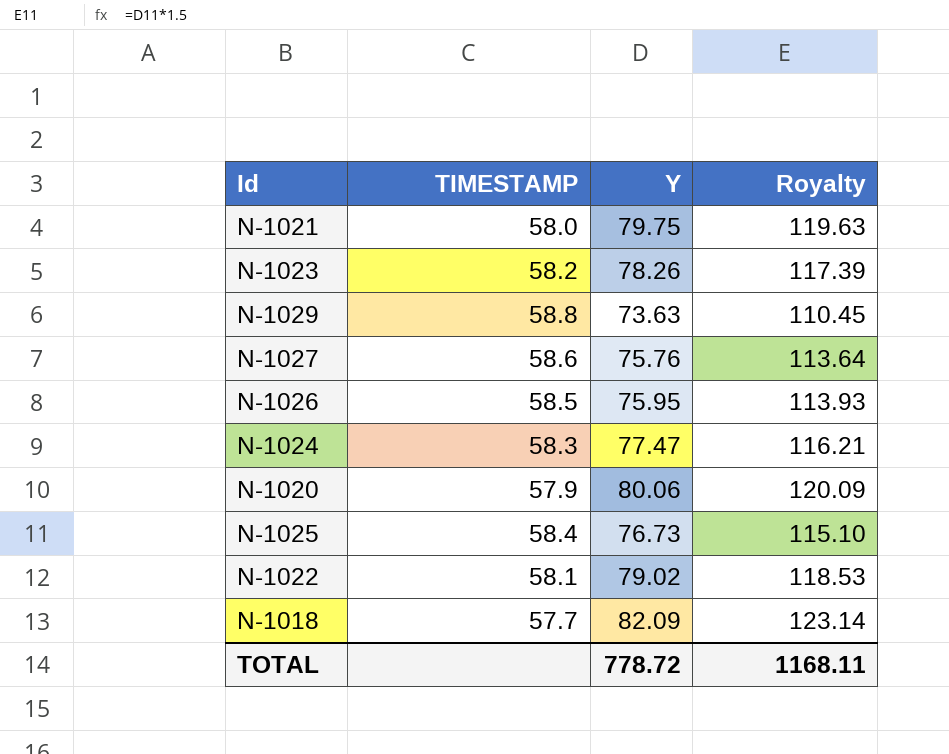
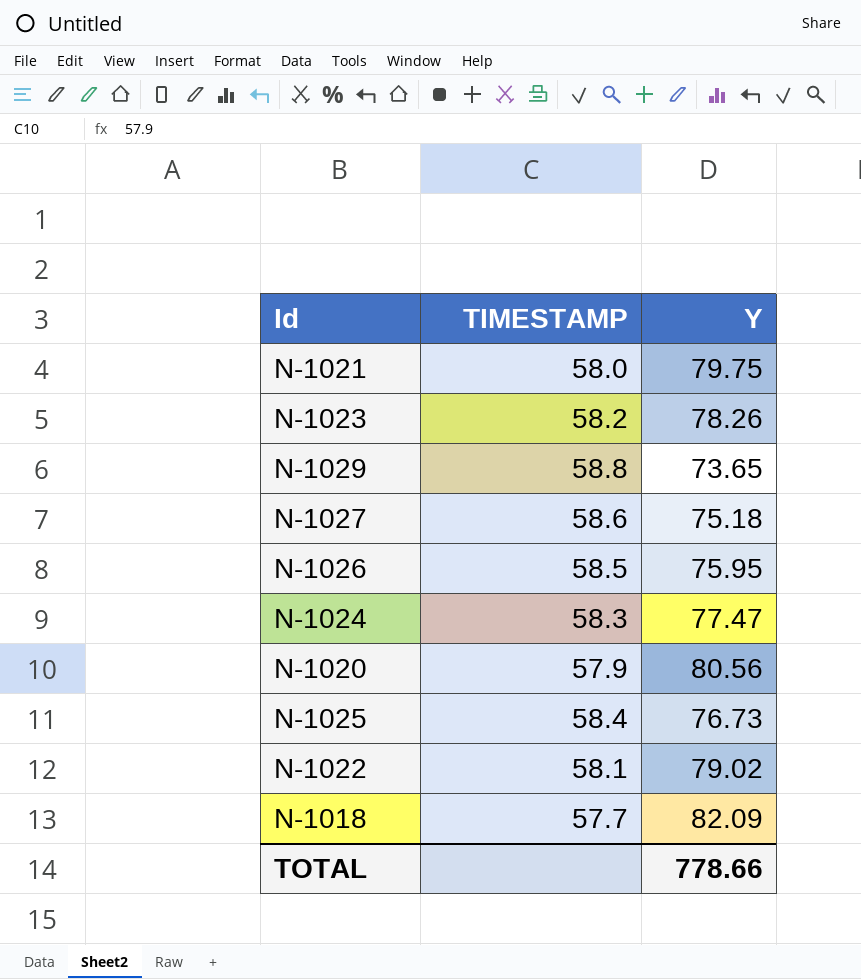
column Royalty | formula: [Y] * 1.5 -> none
N-1029 | Y: 73.63 -> 73.65
N-1027 | Y: 75.76 -> 75.18
N-1020 | Y: 80.06 -> 80.56
TOTAL | Y: 778.72 -> 778.66

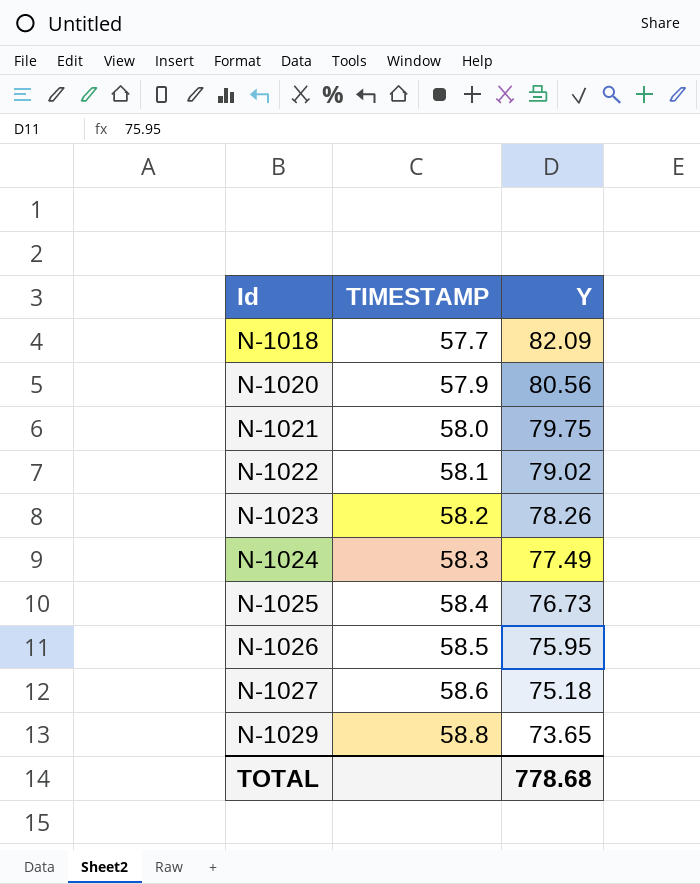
row order: none -> Id ascending
N-1024 | Y: 77.47 -> 77.49
TOTAL | Y: 778.66 -> 778.68

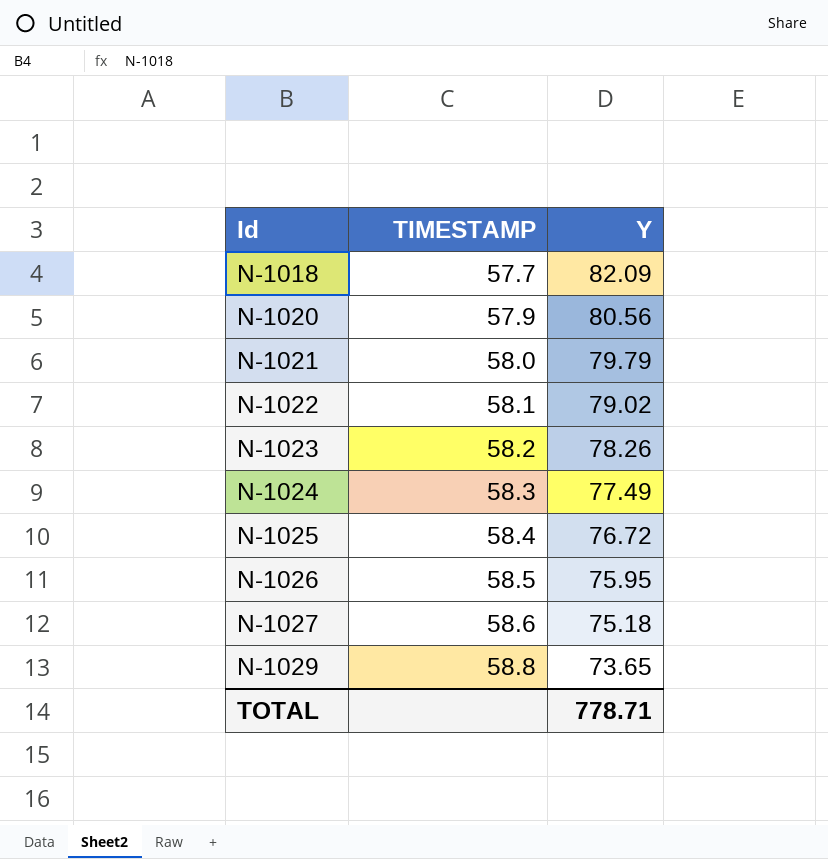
N-1021 | Y: 79.75 -> 79.79
N-1025 | Y: 76.73 -> 76.72
TOTAL | Y: 778.68 -> 778.71

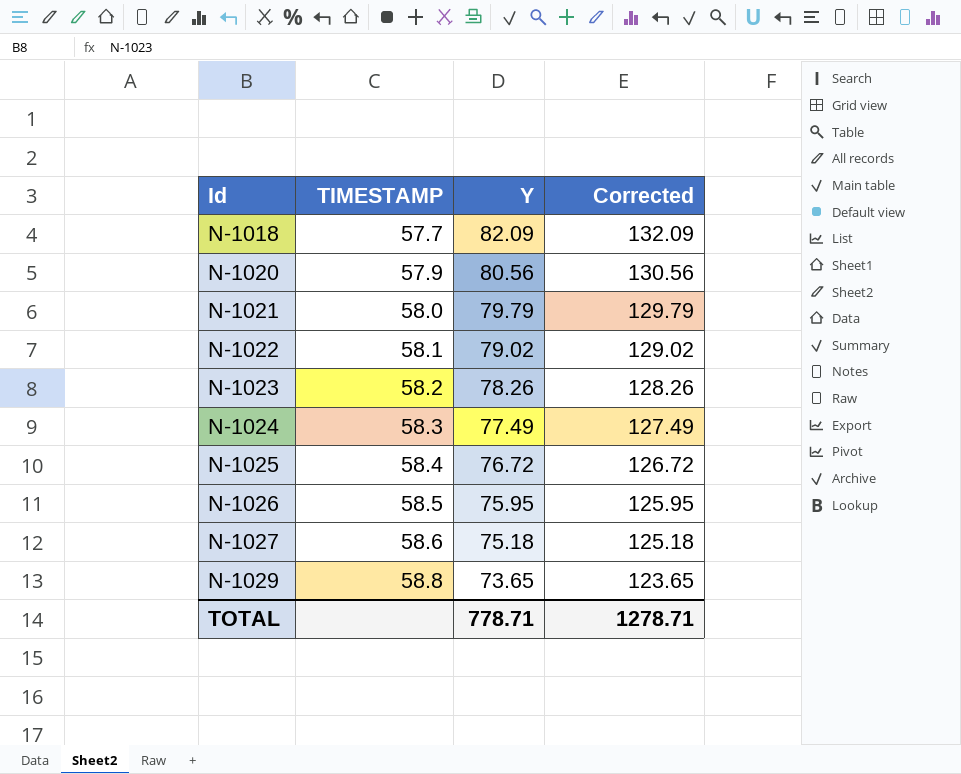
column Corrected | formula: none -> [Y] + 50

